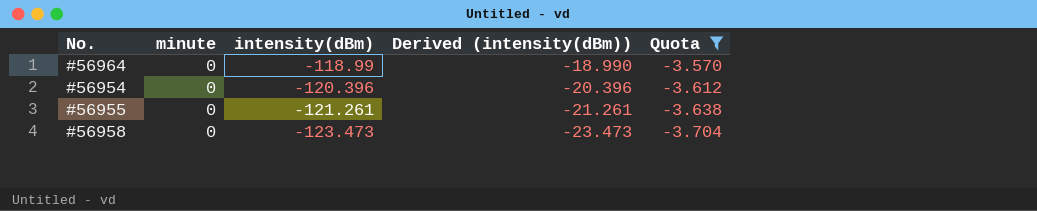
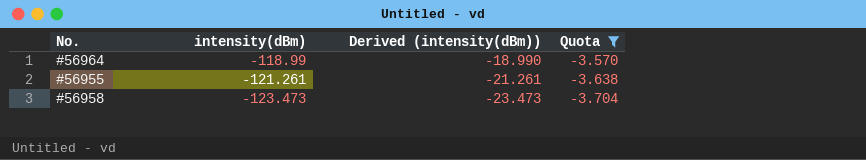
column minute | position: 2 -> none
row #56954: 0 | -120.396 | -20.396 | -3.612 -> none

